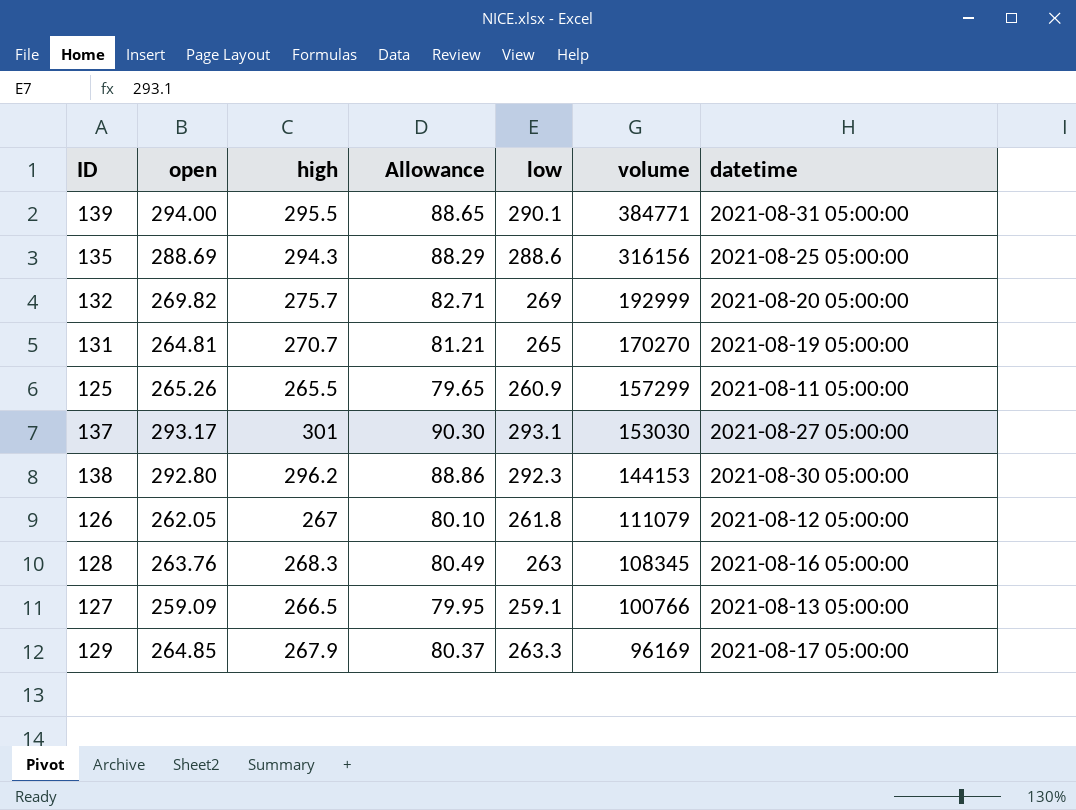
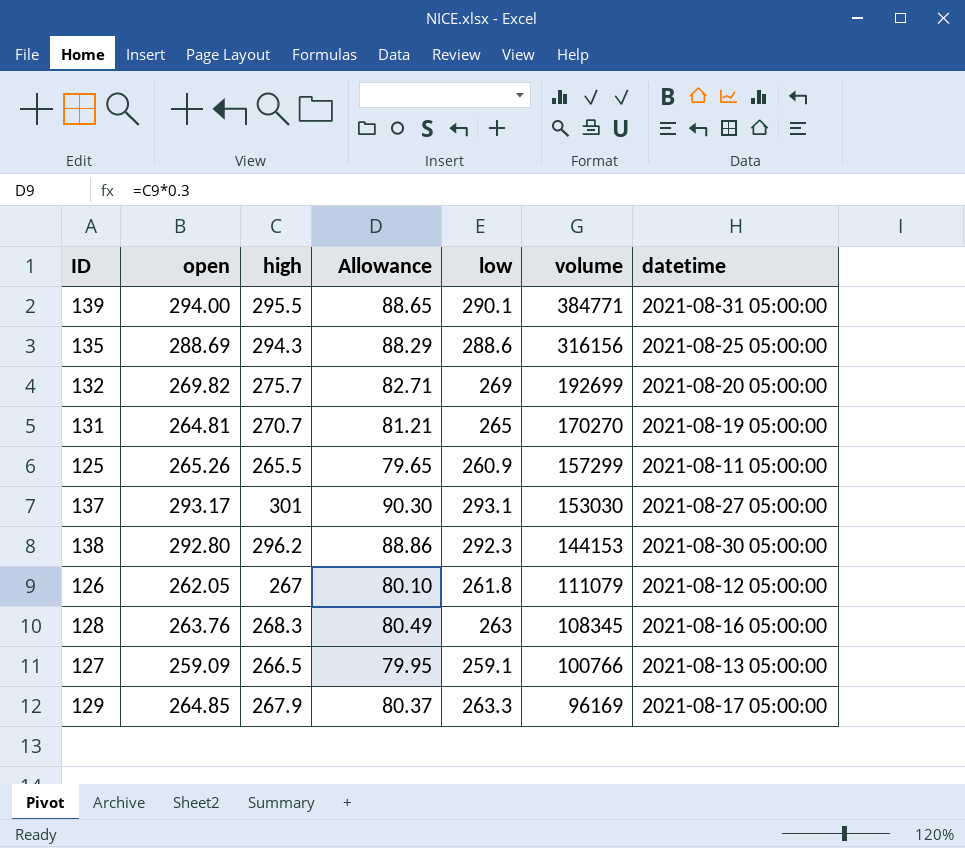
132 | volume: 192999 -> 192699

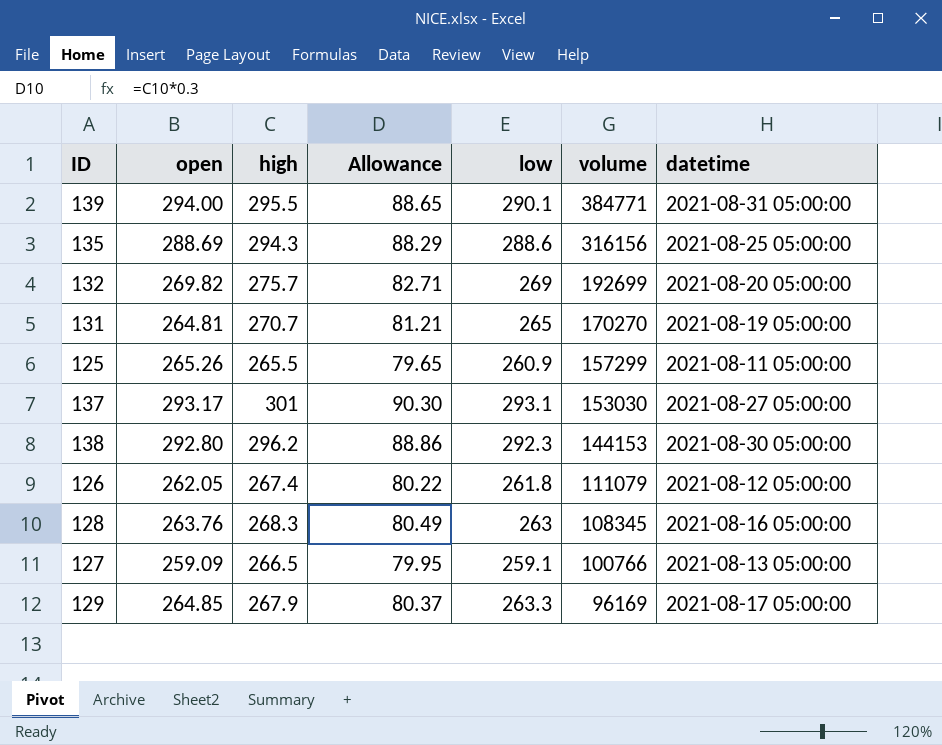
126 | high: 267 -> 267.4
126 | Allowance: 80.10 -> 80.22

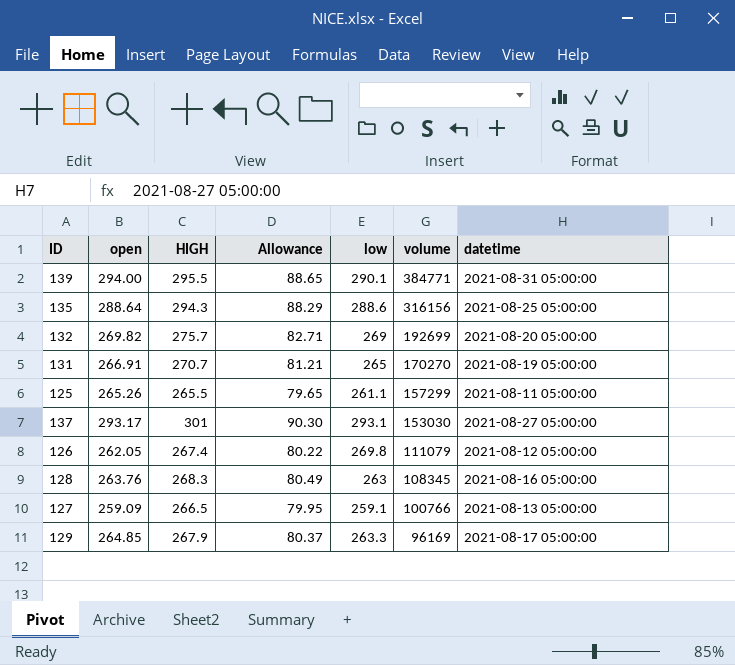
column name: high -> HIGH
row 138: 292.80 | 296.2 | 88.86 | 292.3 | 144153 | 2021-08-30 05:00:00 -> none
135 | open: 288.69 -> 288.64
131 | open: 264.81 -> 266.91
125 | low: 260.9 -> 261.1
126 | low: 261.8 -> 269.8

